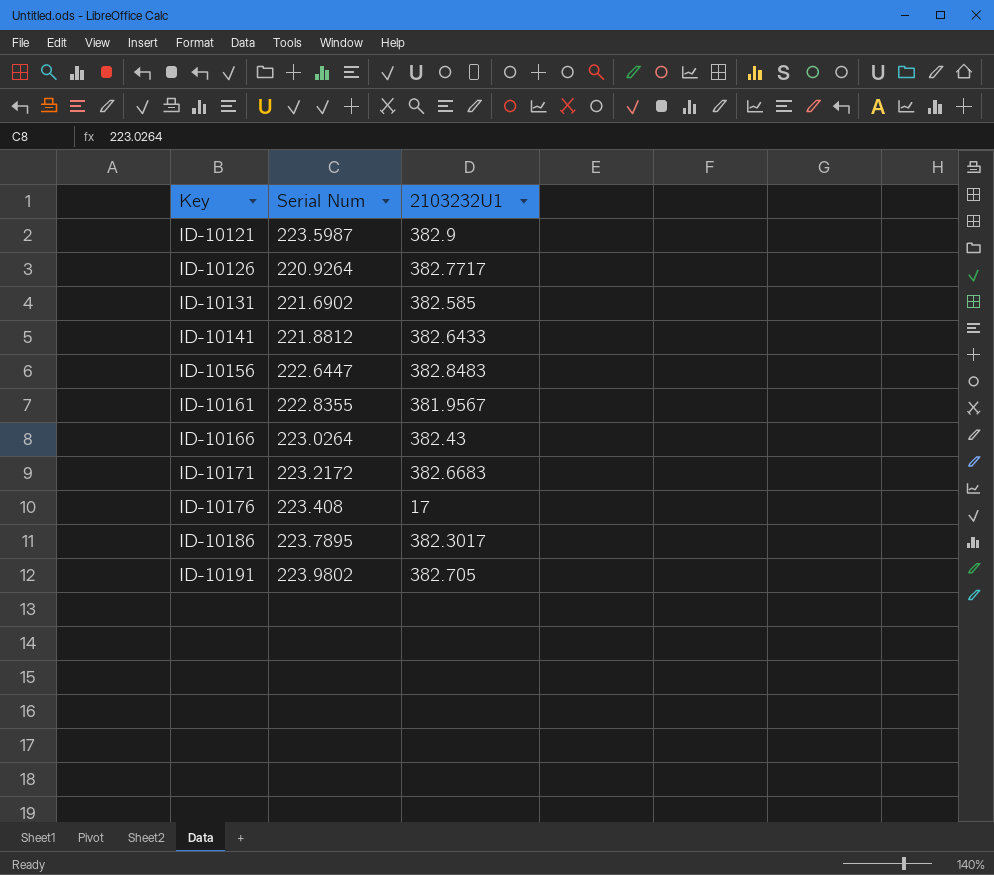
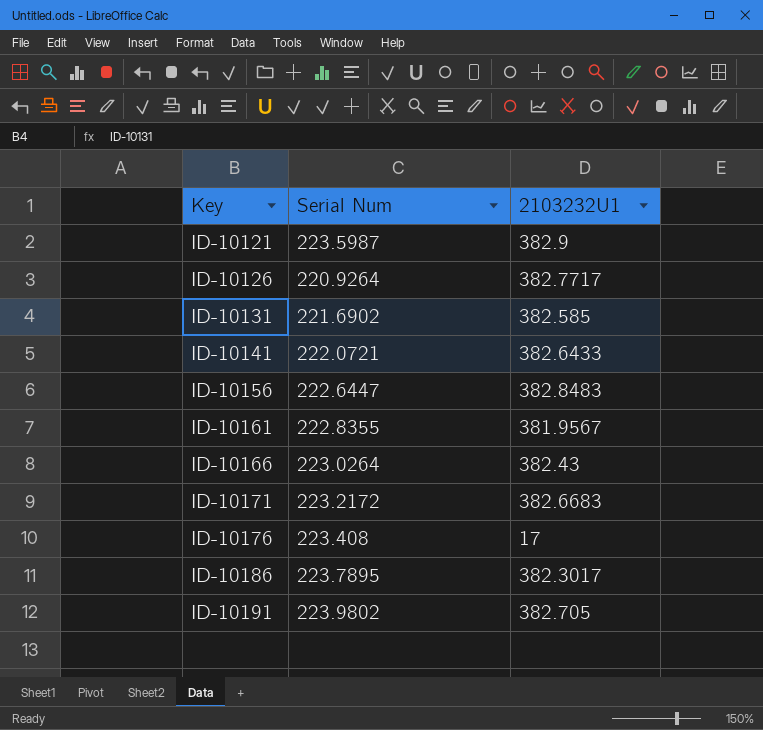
ID-10141 | Serial Num: 221.8812 -> 222.0721

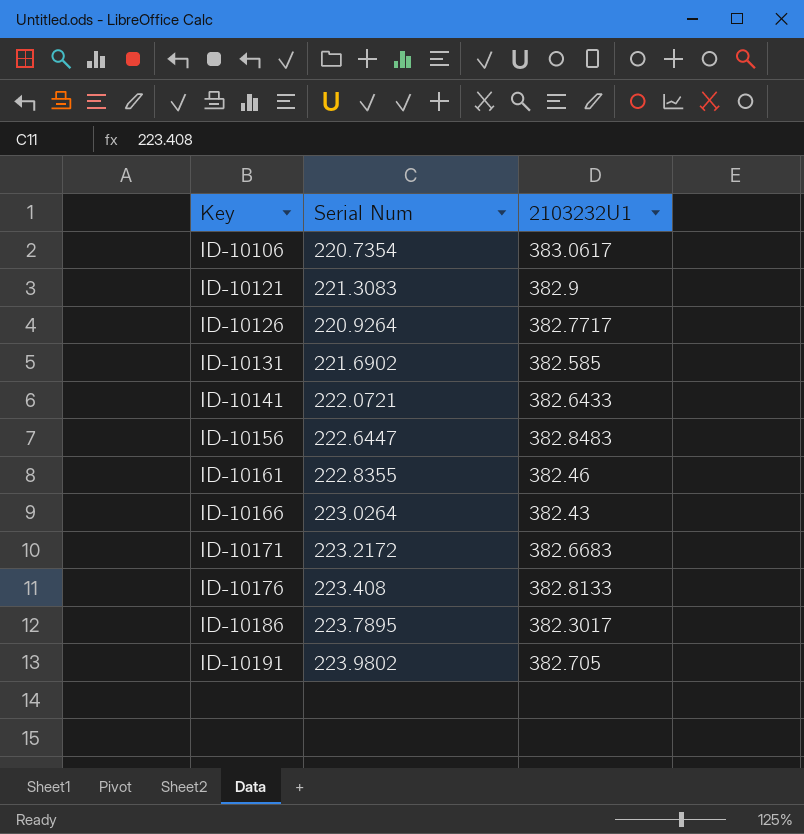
row ID-10106: none -> 220.7354 | 383.0617
ID-10121 | Serial Num: 223.5987 -> 221.3083
ID-10161 | 2103232U1: 381.9567 -> 382.46
ID-10176 | 2103232U1: 17 -> 382.8133

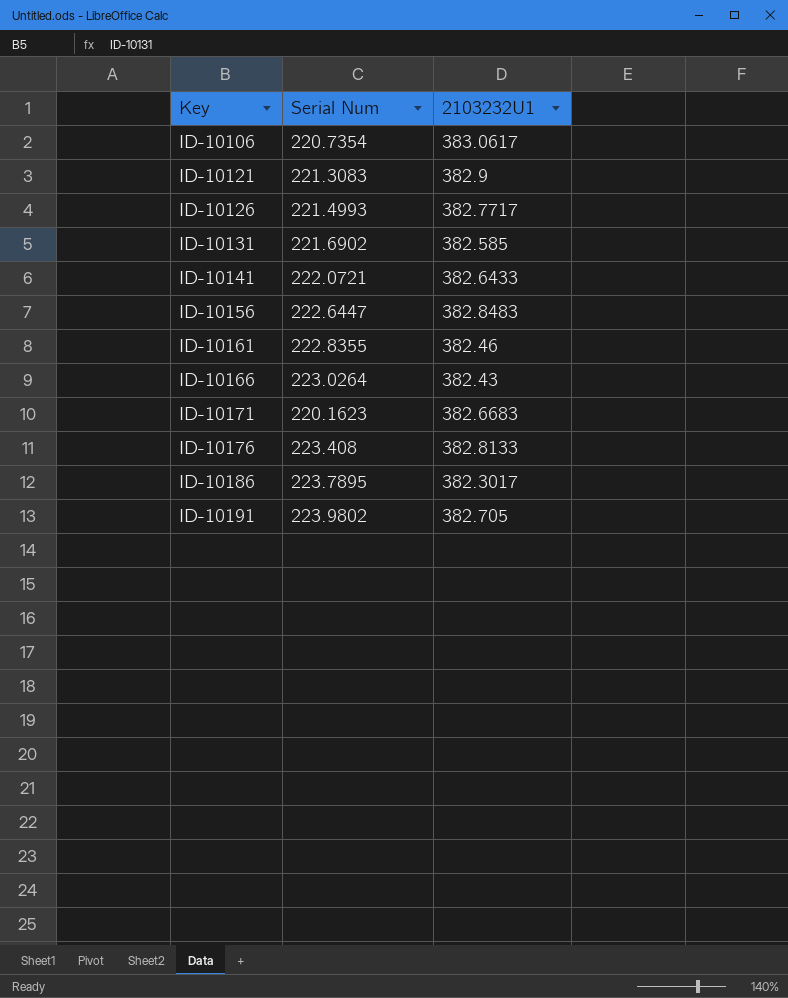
ID-10126 | Serial Num: 220.9264 -> 221.4993
ID-10171 | Serial Num: 223.2172 -> 220.1623

